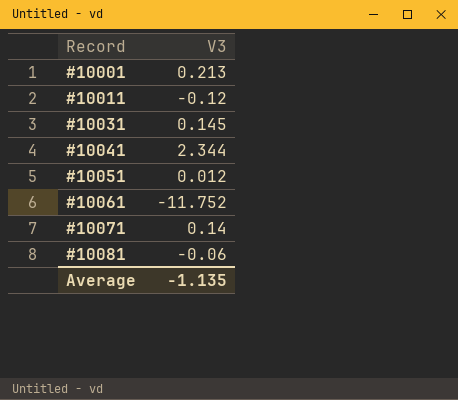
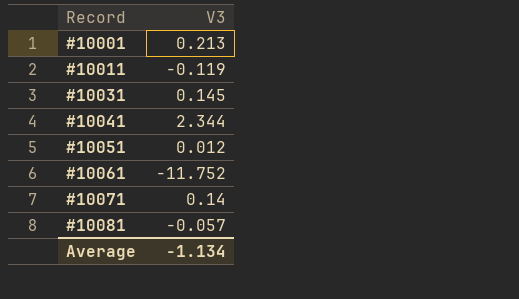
#10011 | V3: -0.12 -> -0.119
#10081 | V3: -0.06 -> -0.057
Average | V3: -1.135 -> -1.134

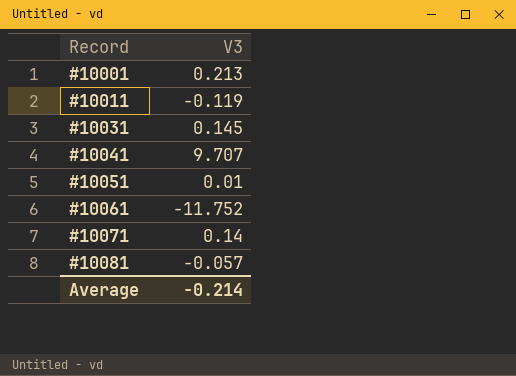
#10041 | V3: 2.344 -> 9.707
#10051 | V3: 0.012 -> 0.01
Average | V3: -1.134 -> -0.214

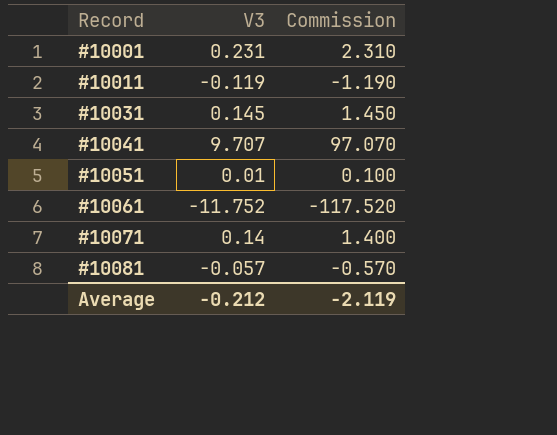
column Commission | formula: none -> [V3] * 10
#10001 | V3: 0.213 -> 0.231
Average | V3: -0.214 -> -0.212

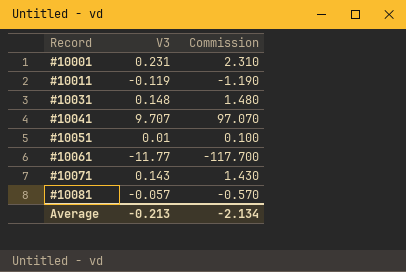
#10031 | V3: 0.145 -> 0.148
#10031 | Commission: 1.450 -> 1.480
#10061 | V3: -11.752 -> -11.77
#10061 | Commission: -117.520 -> -117.700
#10071 | V3: 0.14 -> 0.143
#10071 | Commission: 1.400 -> 1.430
Average | V3: -0.212 -> -0.213
Average | Commission: -2.119 -> -2.134

